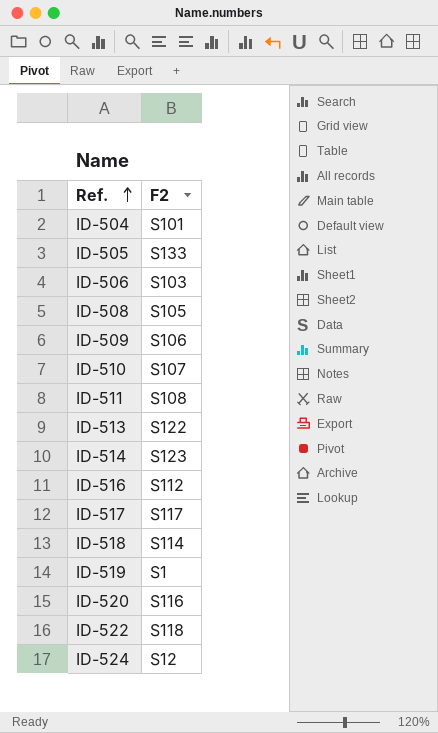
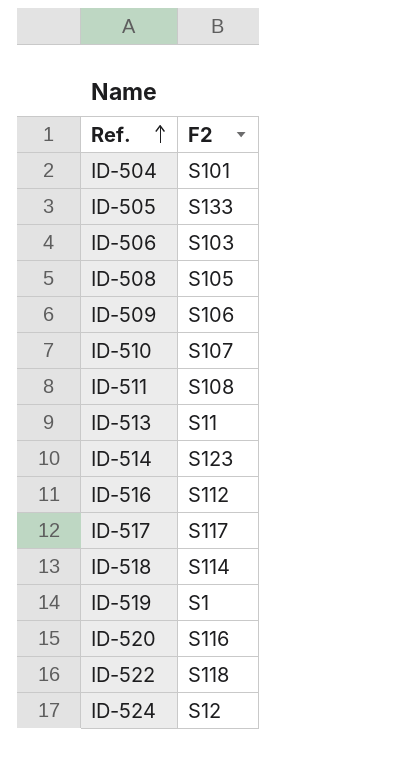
ID-513 | F2: S122 -> S11

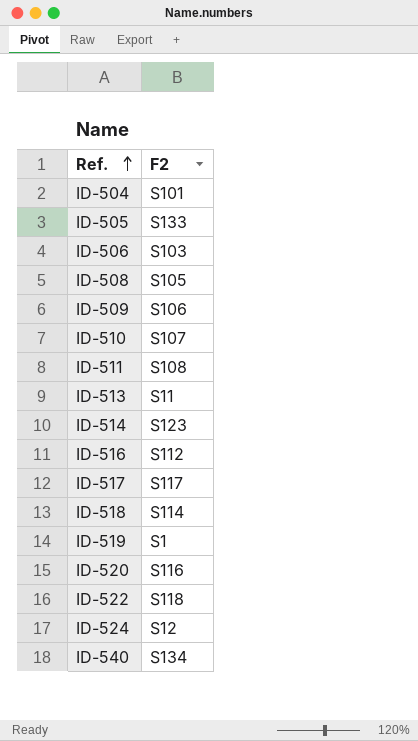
row ID-540: none -> S134

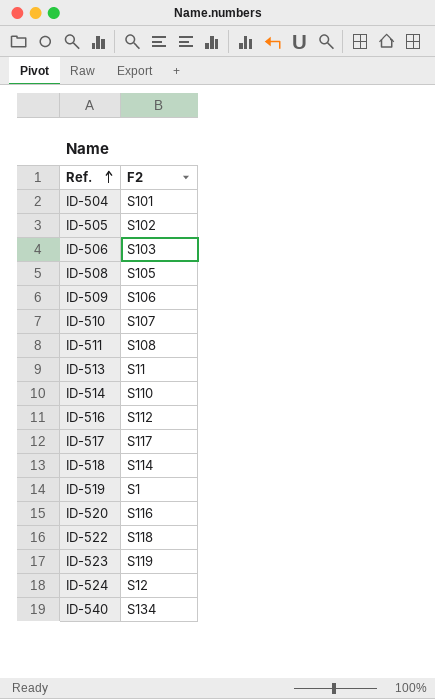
ID-505 | F2: S133 -> S102
ID-514 | F2: S123 -> S110
row ID-523: none -> S119

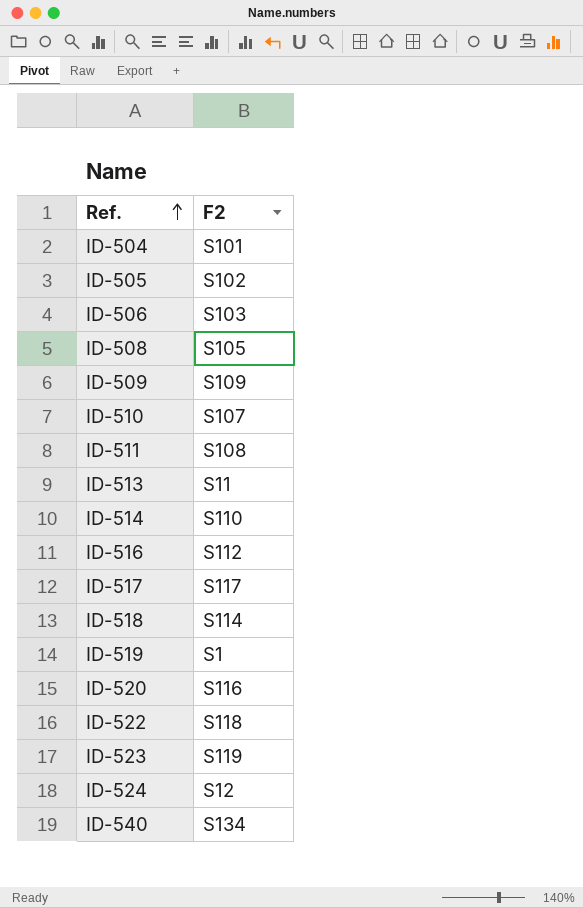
ID-509 | F2: S106 -> S109

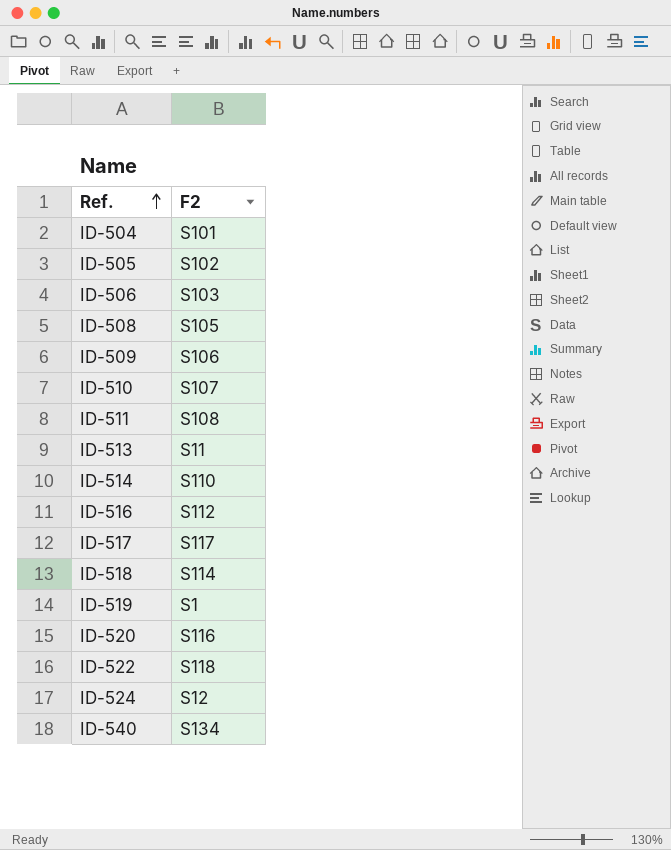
row ID-523: S119 -> none
ID-509 | F2: S109 -> S106

